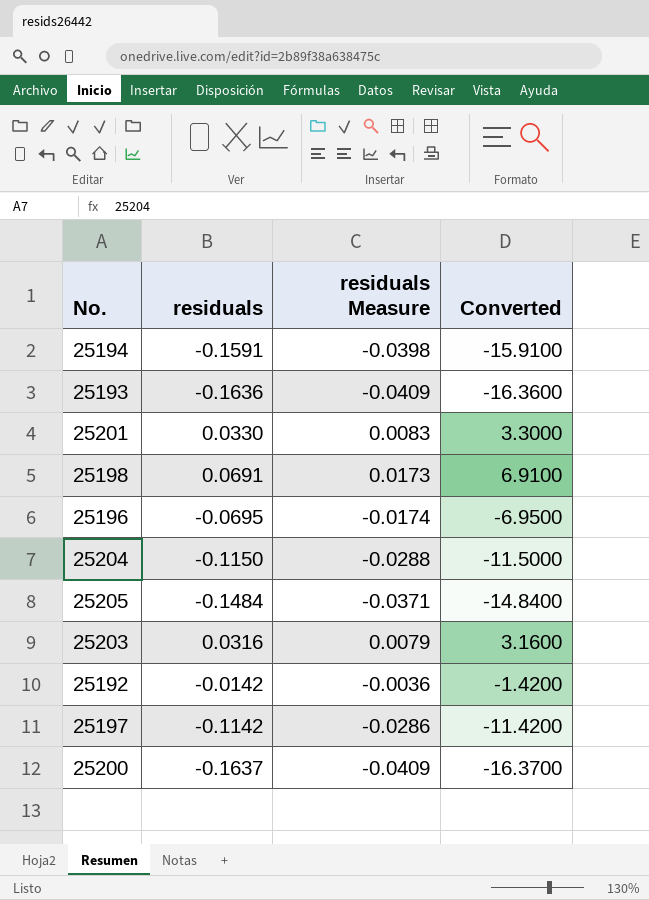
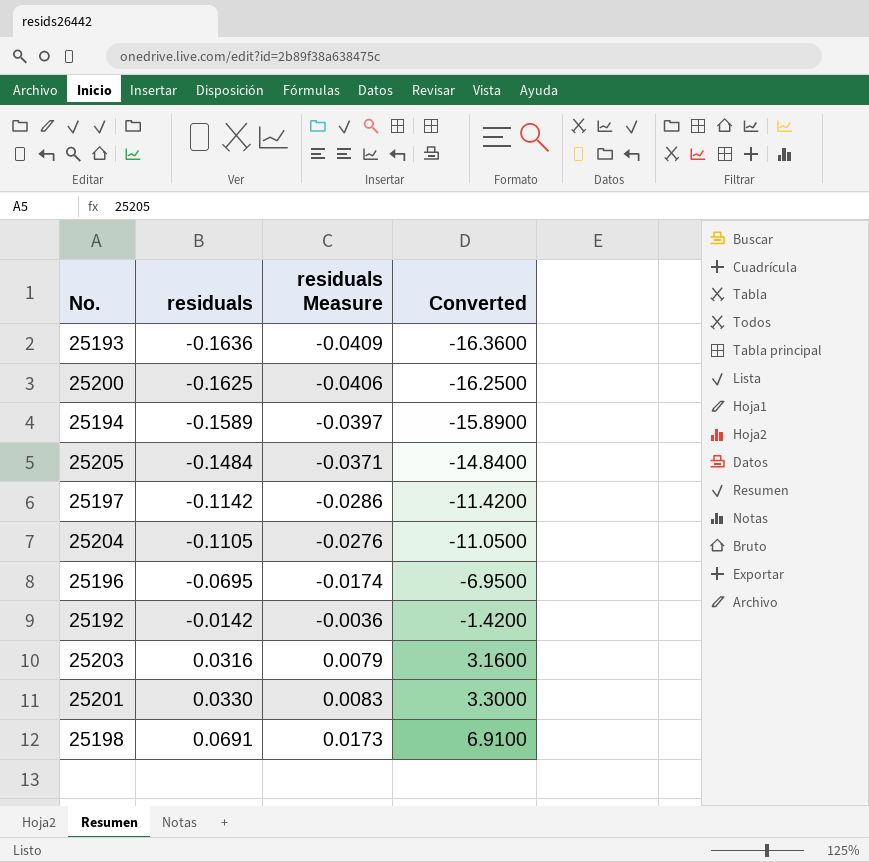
row order: none -> residuals ascending
25200 | residuals: -0.1637 -> -0.1625
25200 | residuals Measure: -0.0409 -> -0.0406
25200 | Converted: -16.3700 -> -16.2500
25194 | residuals: -0.1591 -> -0.1589
25194 | residuals Measure: -0.0398 -> -0.0397
25194 | Converted: -15.9100 -> -15.8900
25204 | residuals: -0.1150 -> -0.1105
25204 | residuals Measure: -0.0288 -> -0.0276
25204 | Converted: -11.5000 -> -11.0500

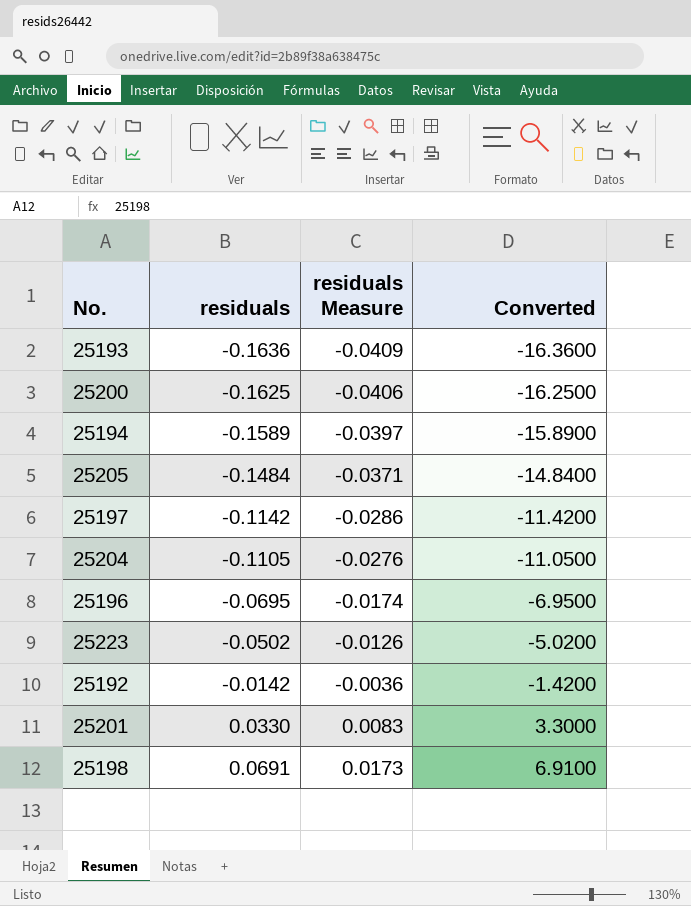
row 25203: 0.0316 | 0.0079 | 3.1600 -> none
row 25223: none -> -0.0502 | -0.0126 | -5.0200

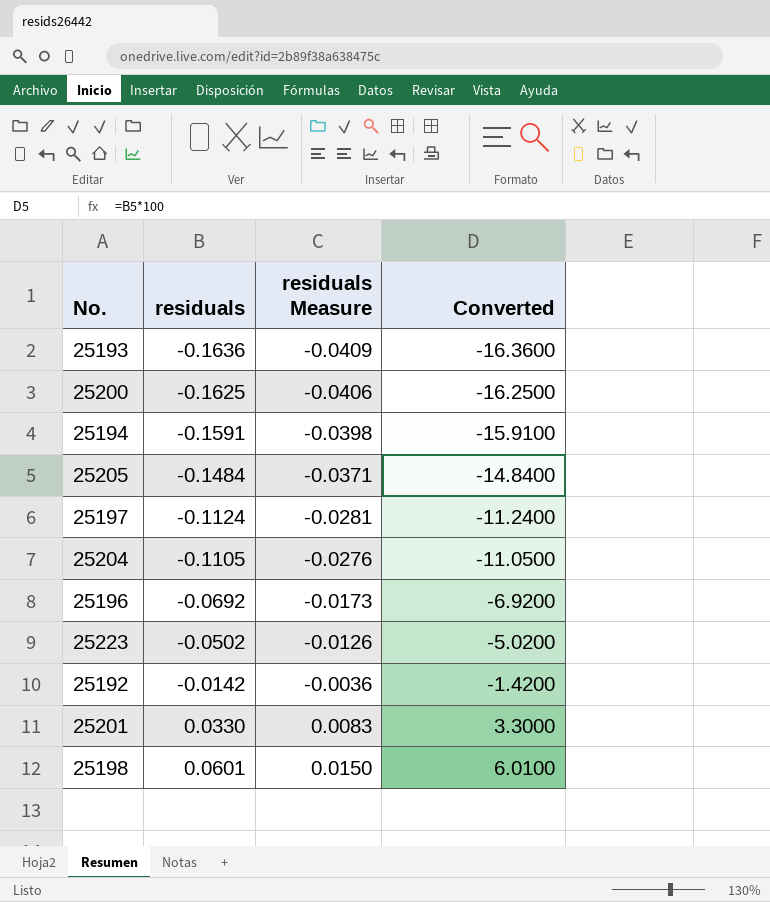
25194 | residuals: -0.1589 -> -0.1591
25194 | residuals Measure: -0.0397 -> -0.0398
25194 | Converted: -15.8900 -> -15.9100
25197 | residuals: -0.1142 -> -0.1124
25197 | residuals Measure: -0.0286 -> -0.0281
25197 | Converted: -11.4200 -> -11.2400
25196 | residuals: -0.0695 -> -0.0692
25196 | residuals Measure: -0.0174 -> -0.0173
25196 | Converted: -6.9500 -> -6.9200
25198 | residuals: 0.0691 -> 0.0601
25198 | residuals Measure: 0.0173 -> 0.0150
25198 | Converted: 6.9100 -> 6.0100

